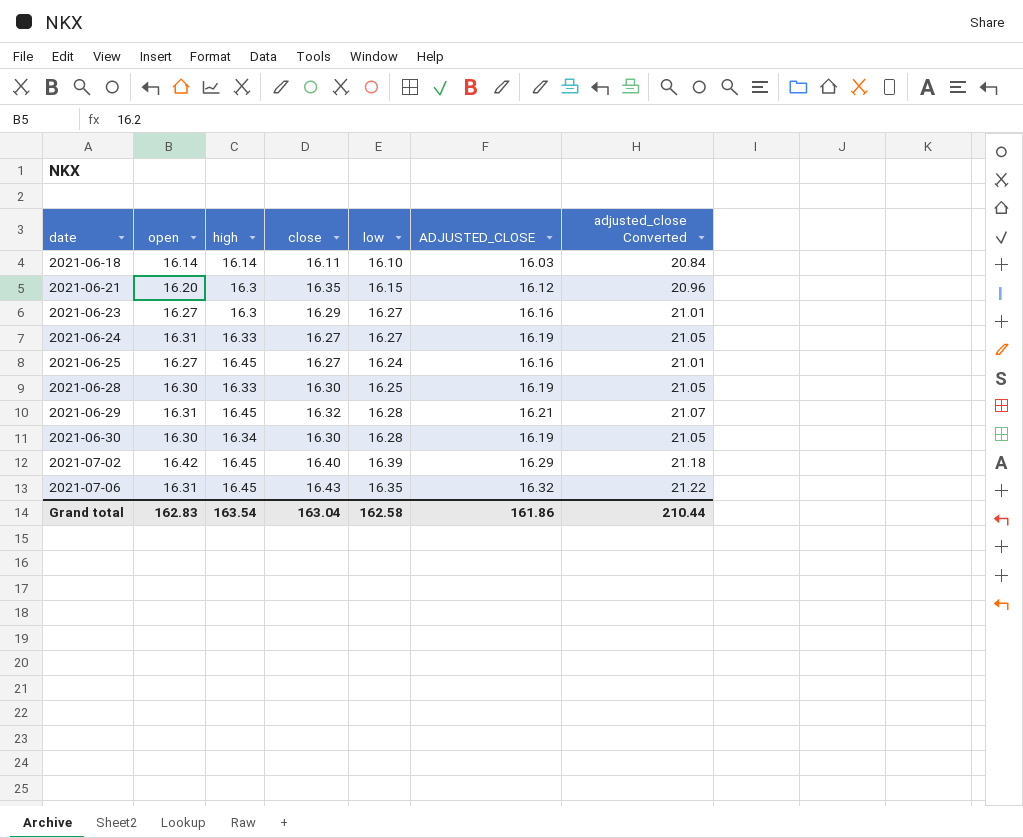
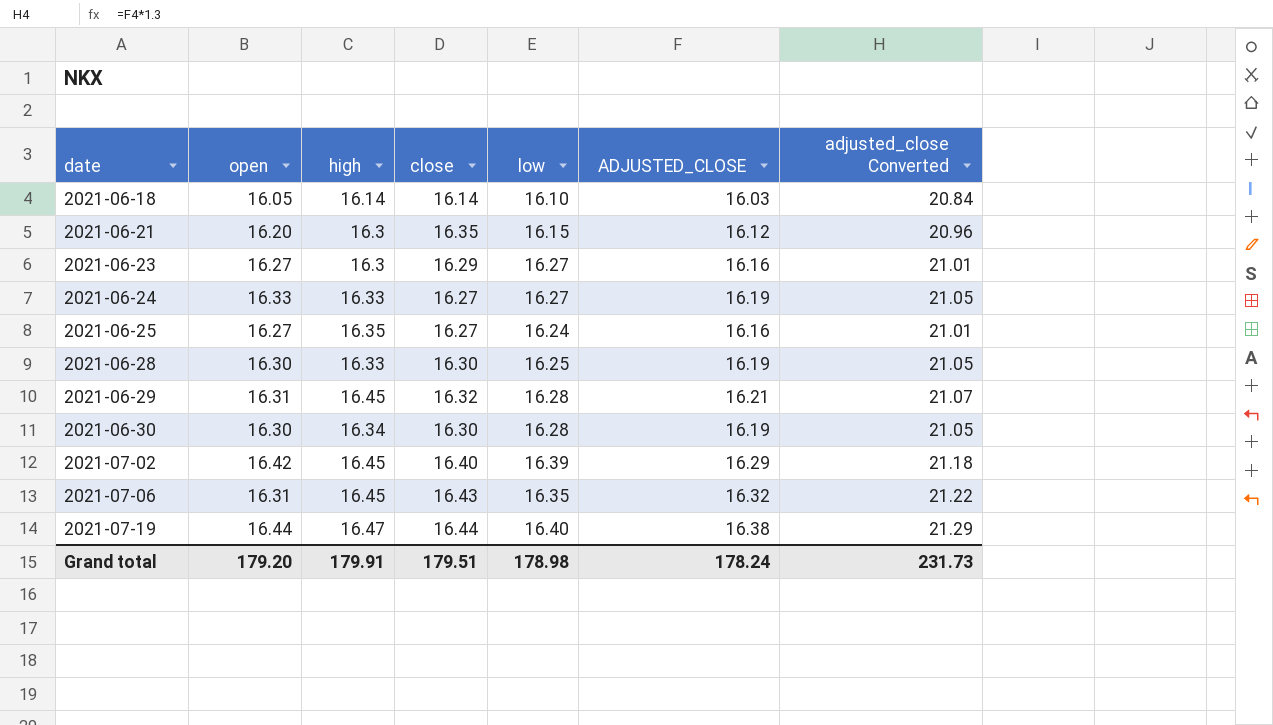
2021-06-18 | open: 16.14 -> 16.05
2021-06-18 | close: 16.11 -> 16.14
2021-06-24 | open: 16.31 -> 16.33
2021-06-25 | high: 16.45 -> 16.35
row 2021-07-19: none -> 16.44 | 16.47 | 16.44 | 16.40 | 16.38 | 21.29
Grand total | open: 162.83 -> 179.20
Grand total | high: 163.54 -> 179.91
Grand total | close: 163.04 -> 179.51
Grand total | low: 162.58 -> 178.98
Grand total | ADJUSTED_CLOSE: 161.86 -> 178.24
Grand total | adjusted_close Converted: 210.44 -> 231.73

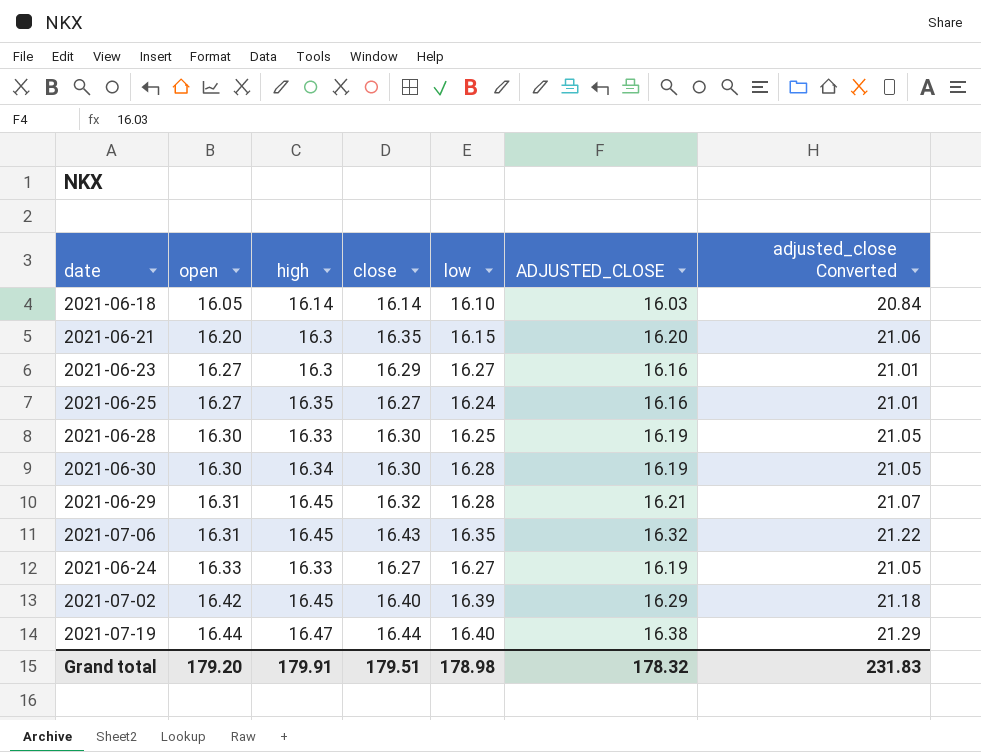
row order: date ascending -> open ascending
2021-06-21 | ADJUSTED_CLOSE: 16.12 -> 16.20
2021-06-21 | adjusted_close Converted: 20.96 -> 21.06
Grand total | ADJUSTED_CLOSE: 178.24 -> 178.32
Grand total | adjusted_close Converted: 231.73 -> 231.83

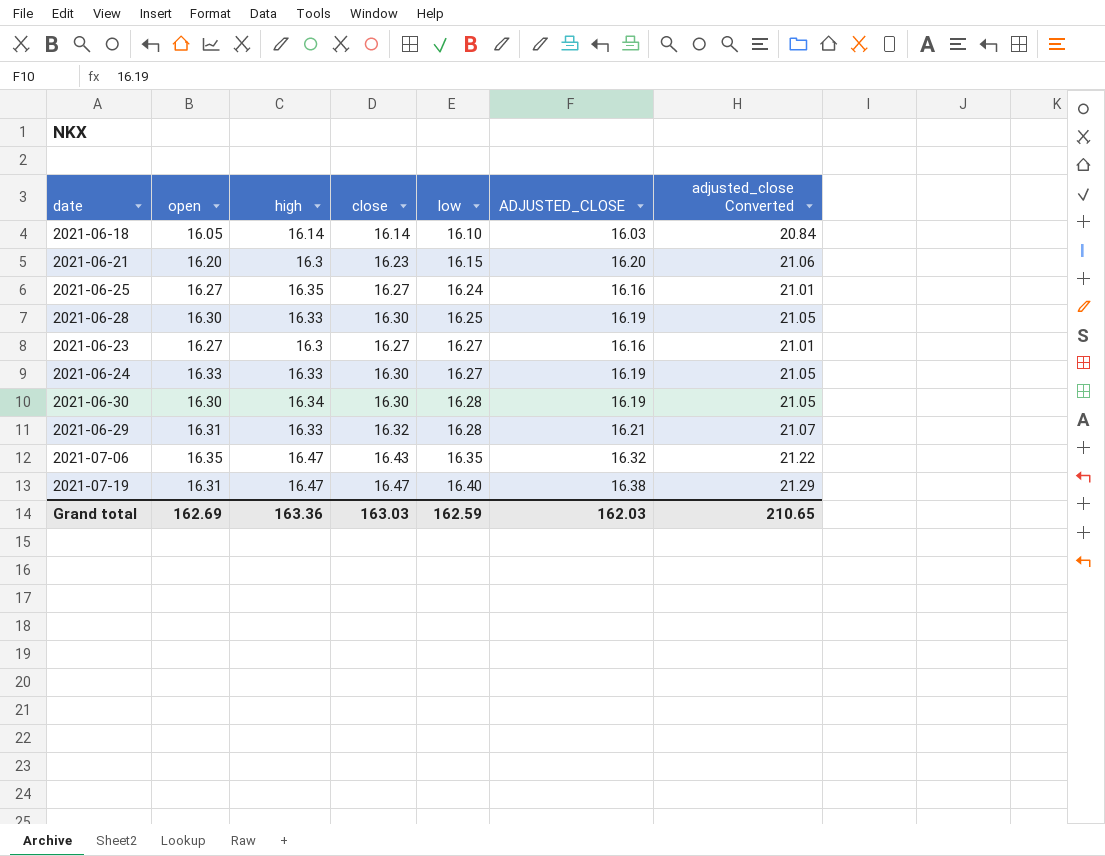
row order: open ascending -> low ascending
row 2021-07-02: 16.42 | 16.45 | 16.40 | 16.39 | 16.29 | 21.18 -> none
2021-06-21 | close: 16.35 -> 16.23
2021-06-23 | close: 16.29 -> 16.27
2021-06-24 | close: 16.27 -> 16.30
2021-06-29 | high: 16.45 -> 16.33
2021-07-06 | open: 16.31 -> 16.35
2021-07-06 | high: 16.45 -> 16.47
2021-07-19 | open: 16.44 -> 16.31
2021-07-19 | close: 16.44 -> 16.47
Grand total | open: 179.20 -> 162.69
Grand total | high: 179.91 -> 163.36
Grand total | close: 179.51 -> 163.03
Grand total | low: 178.98 -> 162.59
Grand total | ADJUSTED_CLOSE: 178.32 -> 162.03
Grand total | adjusted_close Converted: 231.83 -> 210.65

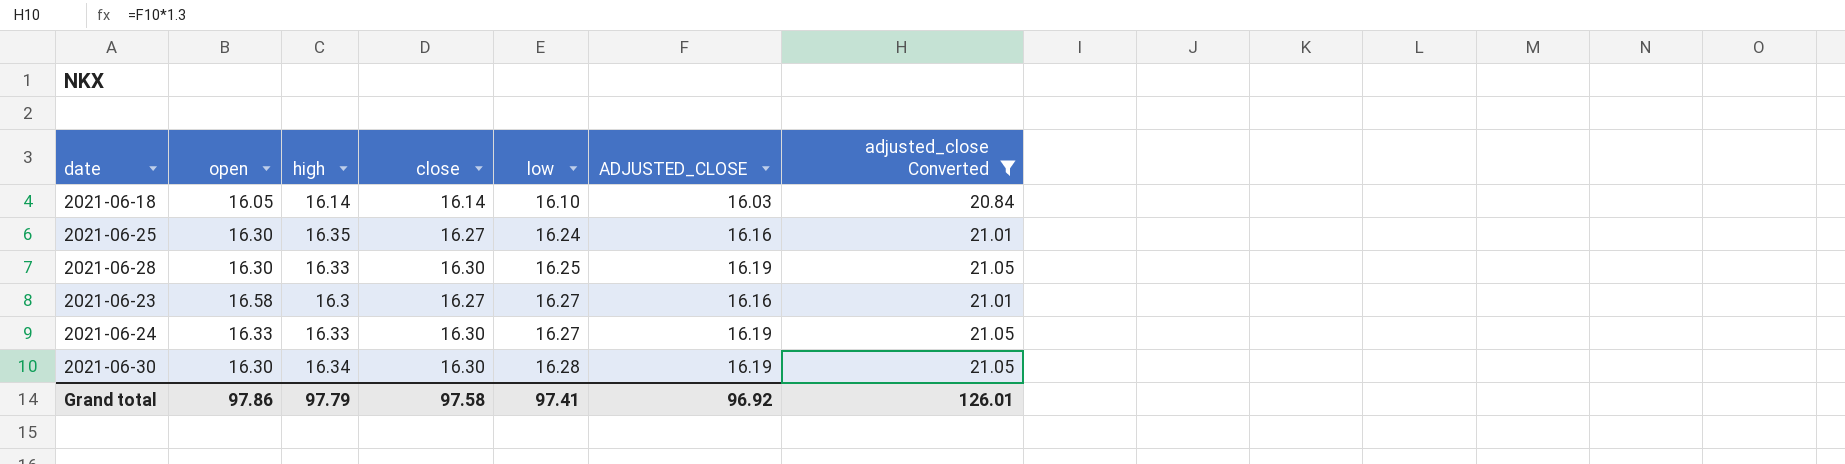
filter: none -> adjusted_close Converted <= 21.05
2021-06-25 | open: 16.27 -> 16.30
2021-06-23 | open: 16.27 -> 16.58
Grand total | open: 162.69 -> 97.86
Grand total | high: 163.36 -> 97.79
Grand total | close: 163.03 -> 97.58
Grand total | low: 162.59 -> 97.41
Grand total | ADJUSTED_CLOSE: 162.03 -> 96.92
Grand total | adjusted_close Converted: 210.65 -> 126.01

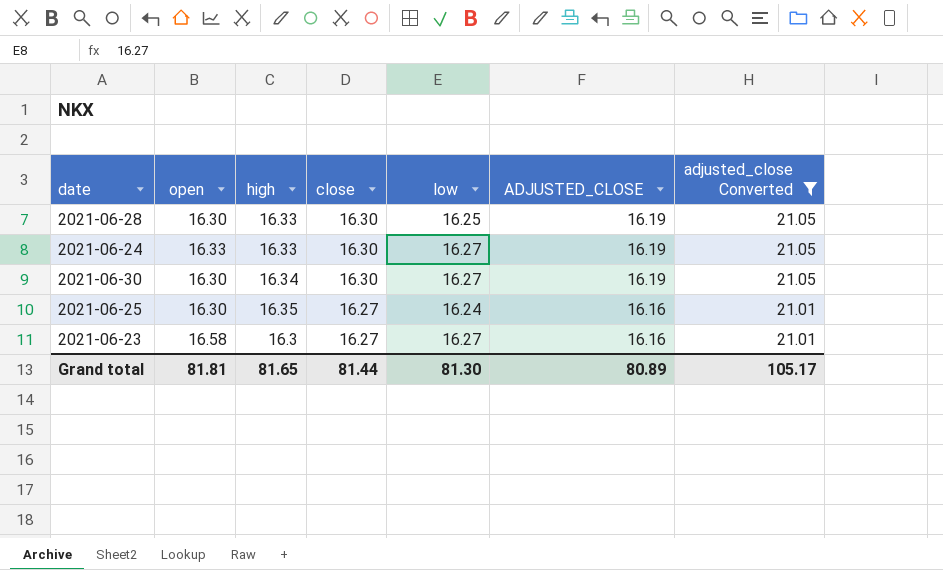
row order: low ascending -> close descending
row 2021-06-18: 16.05 | 16.14 | 16.14 | 16.10 | 16.03 | 20.84 -> none
2021-06-30 | low: 16.28 -> 16.27
Grand total | open: 97.86 -> 81.81
Grand total | high: 97.79 -> 81.65
Grand total | close: 97.58 -> 81.44
Grand total | low: 97.41 -> 81.30
Grand total | ADJUSTED_CLOSE: 96.92 -> 80.89
Grand total | adjusted_close Converted: 126.01 -> 105.17

